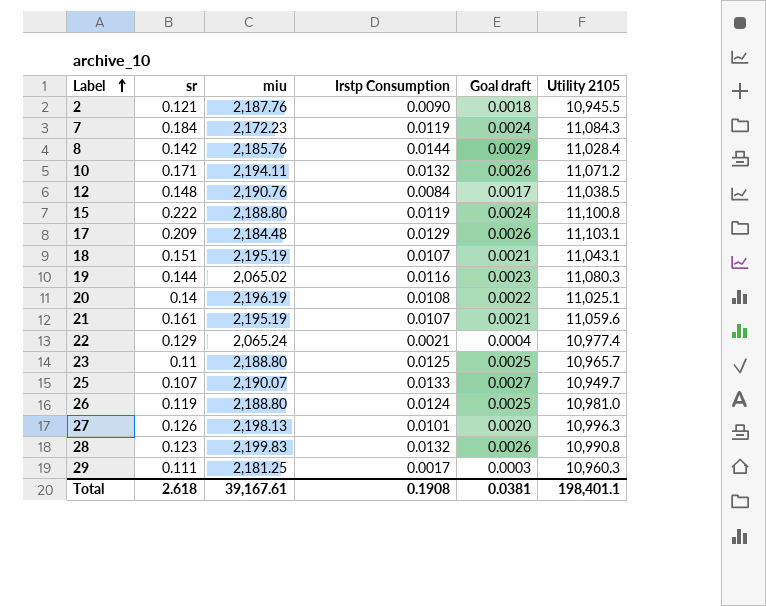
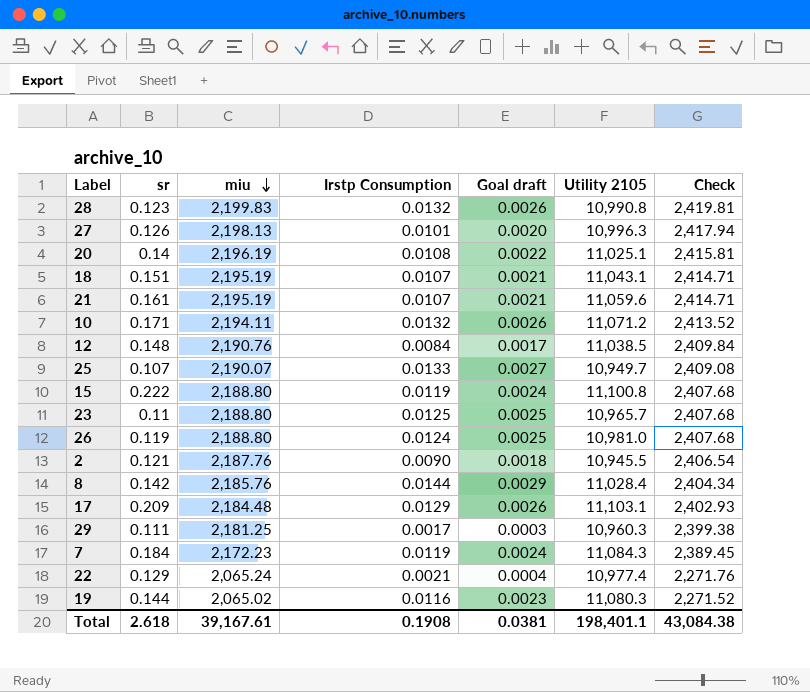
row order: Label ascending -> miu descending
column Check | formula: none -> [miu] * 1.1

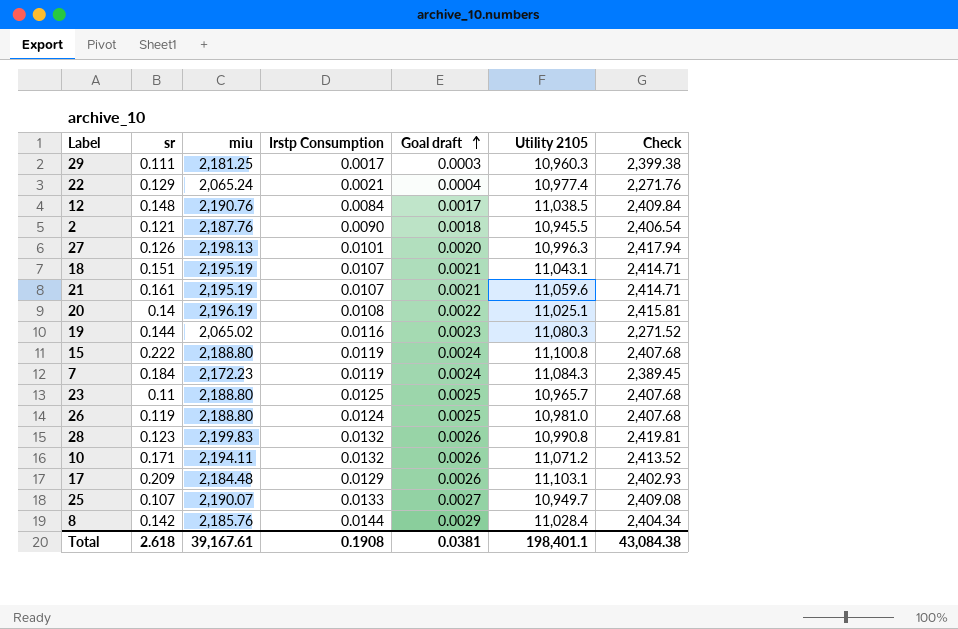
row order: miu descending -> Goal draft ascending

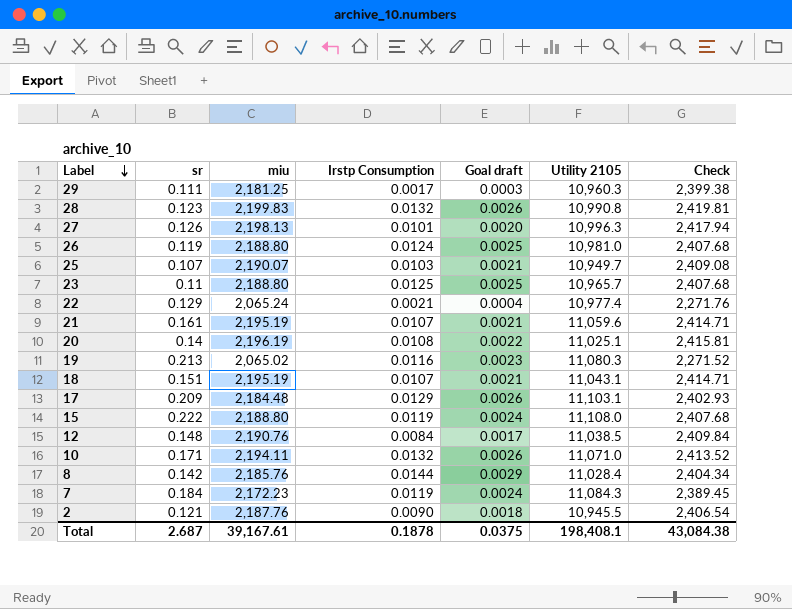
row order: Goal draft ascending -> Label descending
25 | Irstp Consumption: 0.0133 -> 0.0103
25 | Goal draft: 0.0027 -> 0.0021
19 | sr: 0.144 -> 0.213
15 | Utility 2105: 11,100.8 -> 11,108.0
10 | Utility 2105: 11,071.2 -> 11,071.0
Total | sr: 2.618 -> 2.687
Total | Irstp Consumption: 0.1908 -> 0.1878
Total | Goal draft: 0.0381 -> 0.0375
Total | Utility 2105: 198,401.1 -> 198,408.1

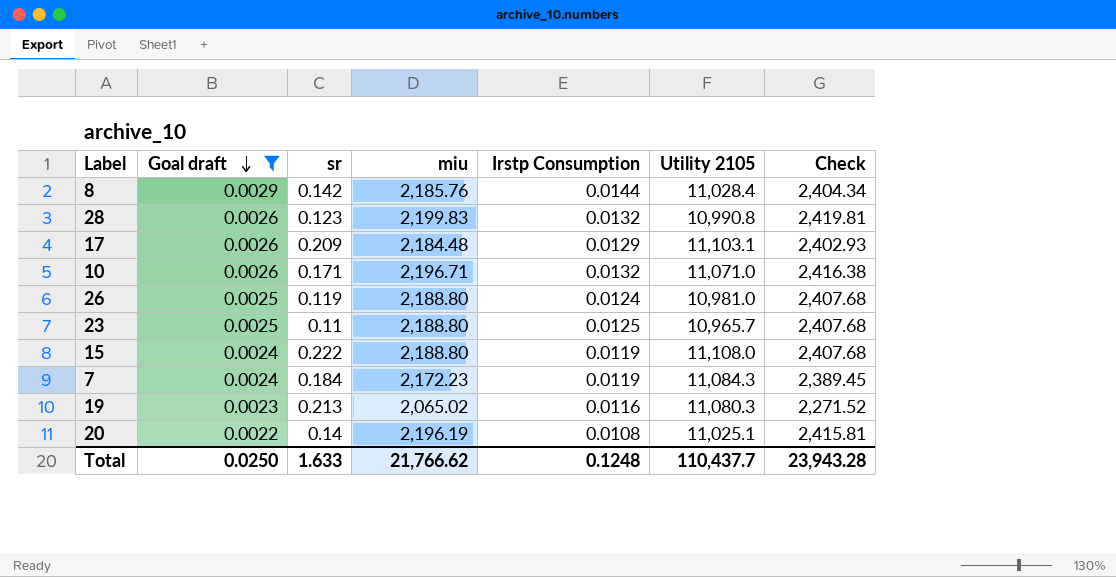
filter: none -> Goal draft >= 0.0022
row order: Label descending -> Goal draft descending
column Goal draft | position: 5 -> 2
10 | miu: 2,194.11 -> 2,196.71
10 | Check: 2,413.52 -> 2,416.38
Total | Goal draft: 0.0375 -> 0.0250
Total | sr: 2.687 -> 1.633
Total | miu: 39,167.61 -> 21,766.62
Total | Irstp Consumption: 0.1878 -> 0.1248
Total | Utility 2105: 198,408.1 -> 110,437.7
Total | Check: 43,084.38 -> 23,943.28

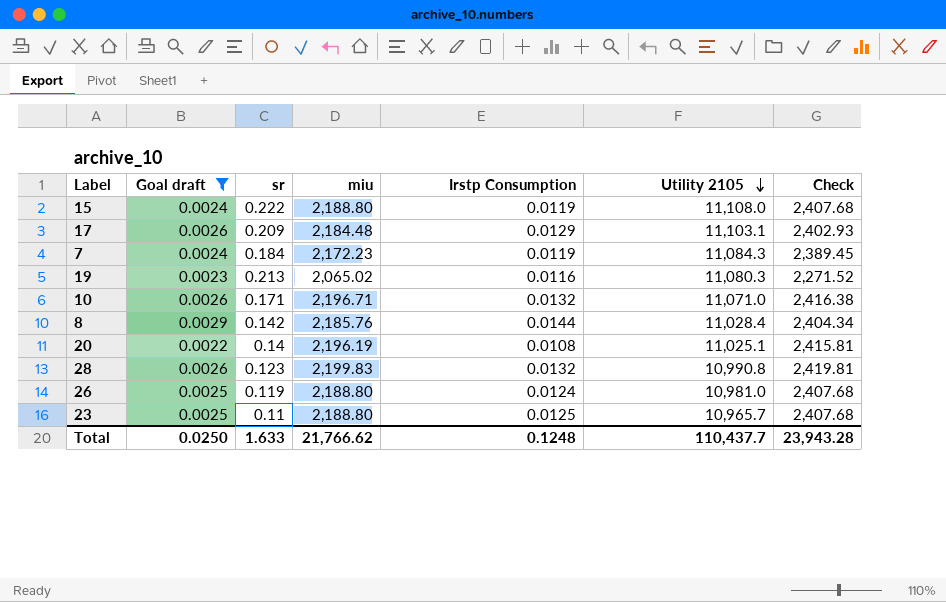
row order: Goal draft descending -> Utility 2105 descending

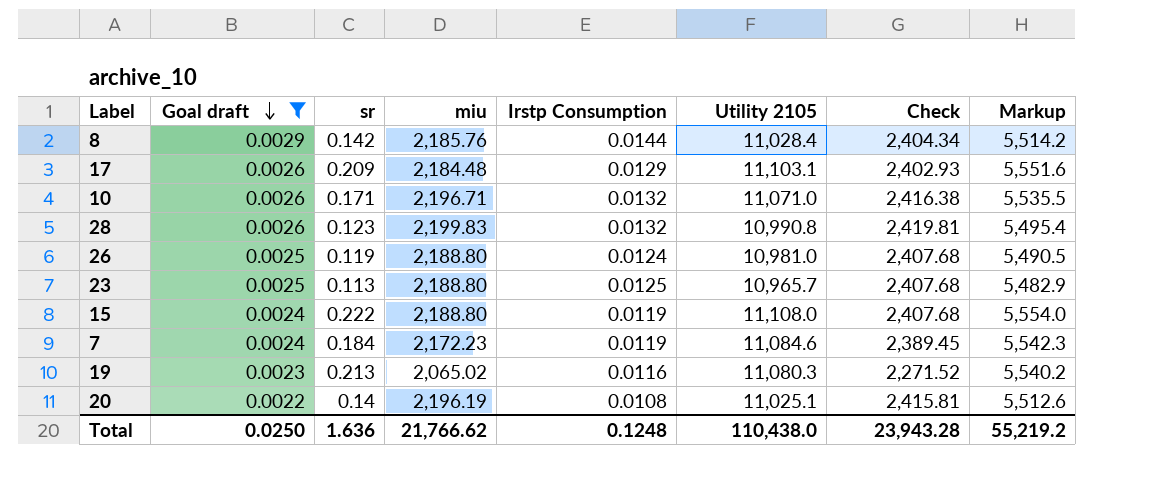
row order: Utility 2105 descending -> Goal draft descending
column Markup | formula: none -> [Utility 2105] * 0.5
23 | sr: 0.11 -> 0.113
7 | Utility 2105: 11,084.3 -> 11,084.6
Total | sr: 1.633 -> 1.636
Total | Utility 2105: 110,437.7 -> 110,438.0

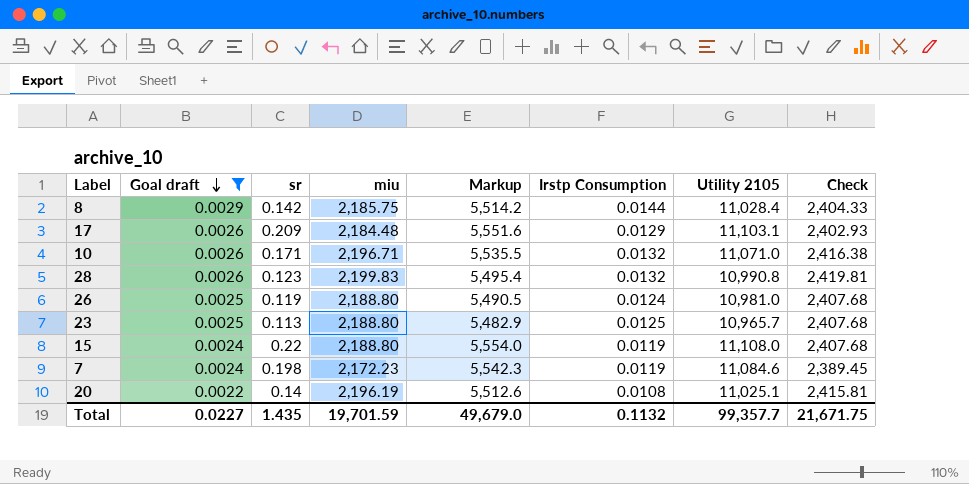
column Markup | position: 8 -> 5
row 19: 0.0023 | 0.213 | 2,065.02 | 0.0116 | 11,080.3 | 2,271.52 | 5,540.2 -> none
8 | miu: 2,185.76 -> 2,185.75
8 | Check: 2,404.34 -> 2,404.33
15 | sr: 0.222 -> 0.22
7 | sr: 0.184 -> 0.198
Total | Goal draft: 0.0250 -> 0.0227
Total | sr: 1.636 -> 1.435
Total | miu: 21,766.62 -> 19,701.59
Total | Markup: 55,219.2 -> 49,679.0
Total | Irstp Consumption: 0.1248 -> 0.1132
Total | Utility 2105: 110,438.0 -> 99,357.7
Total | Check: 23,943.28 -> 21,671.75

